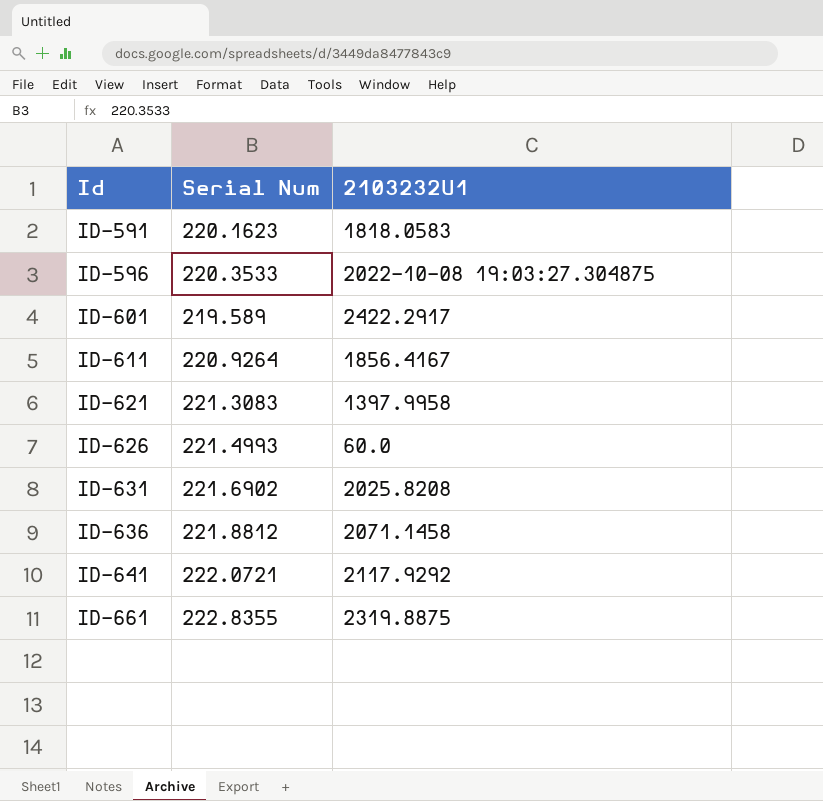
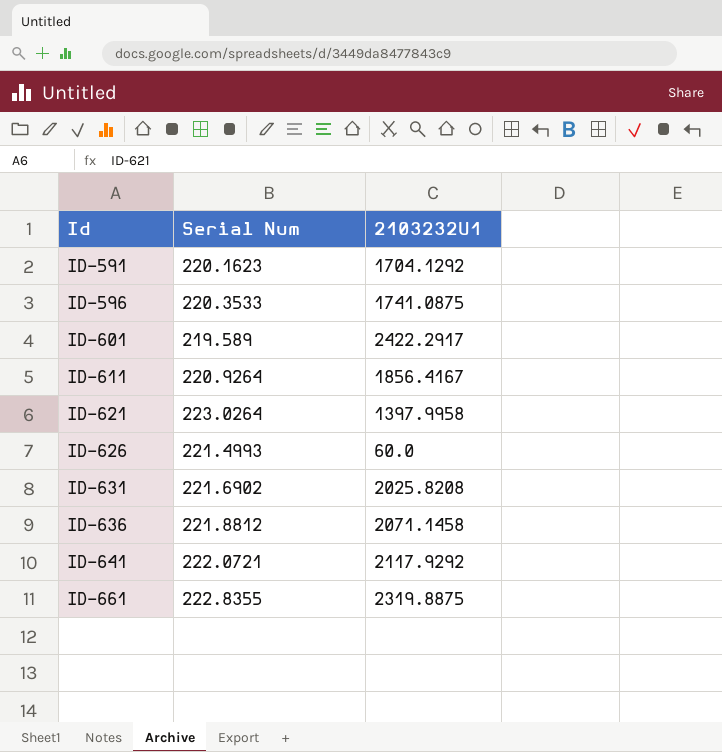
ID-591 | 2103232U1: 1818.0583 -> 1704.1292
ID-596 | 2103232U1: 2022-10-08 19:03:27.304875 -> 1741.0875
ID-621 | Serial Num: 221.3083 -> 223.0264

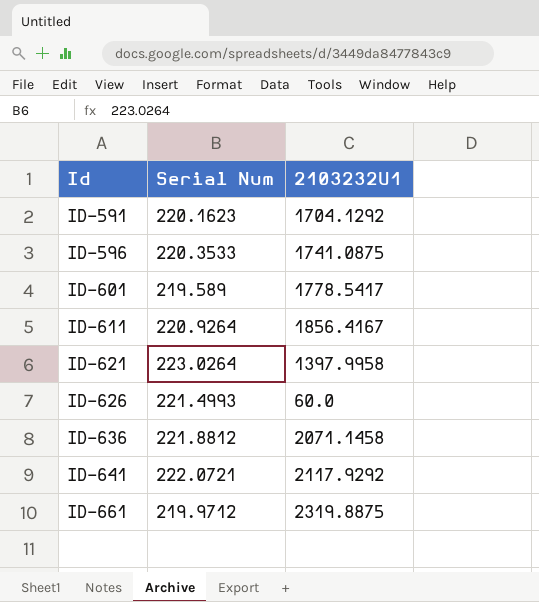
row ID-631: 221.6902 | 2025.8208 -> none
ID-601 | 2103232U1: 2422.2917 -> 1778.5417
ID-661 | Serial Num: 222.8355 -> 219.9712

